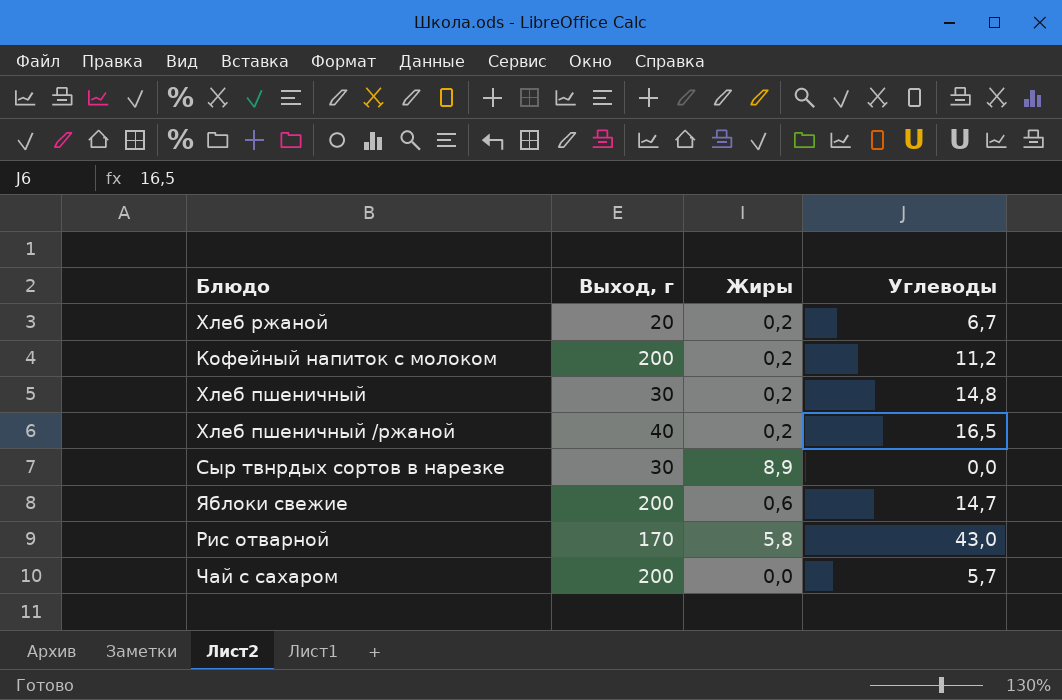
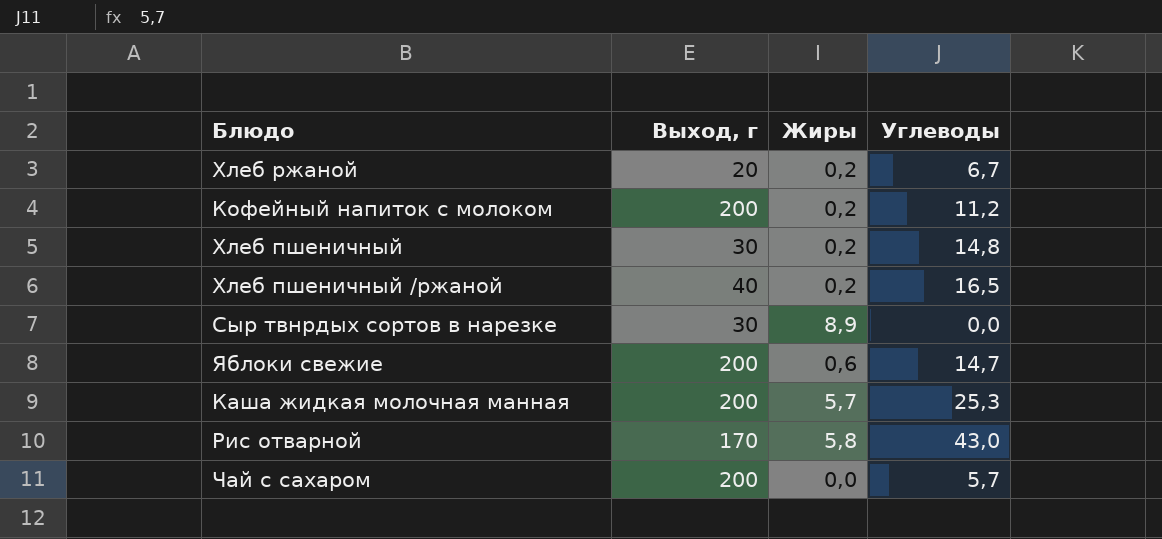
row Каша жидкая молочная манная: none -> 200 | 5,7 | 25,3

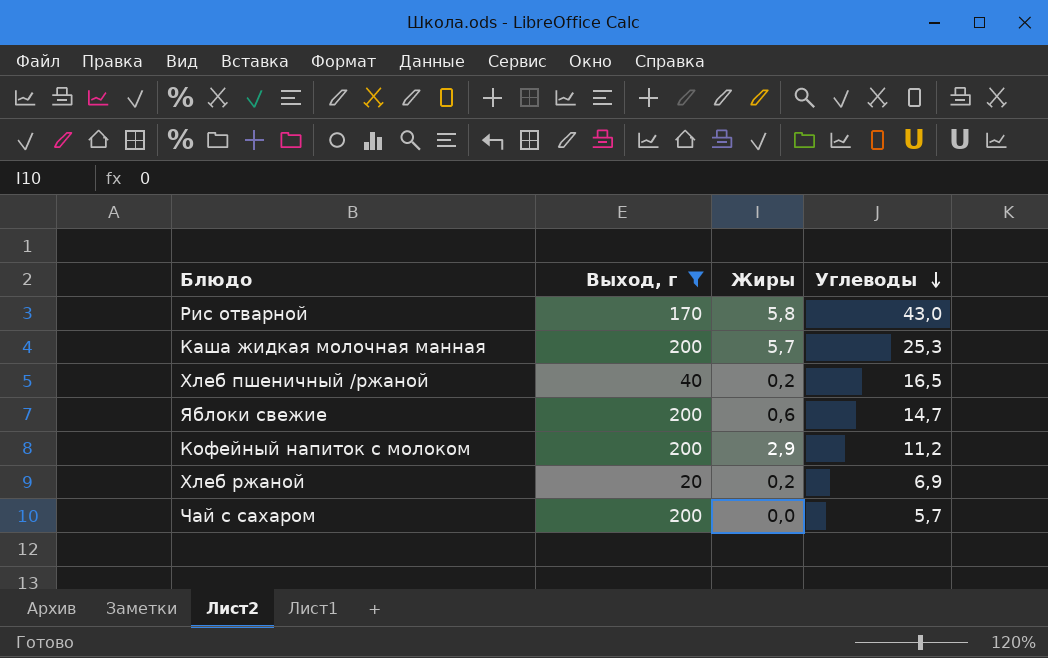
filter: none -> Выход, г != 30
row order: none -> Углеводы descending
Кофейный напиток с молоком | Жиры: 0,2 -> 2,9
Хлеб ржаной | Углеводы: 6,7 -> 6,9

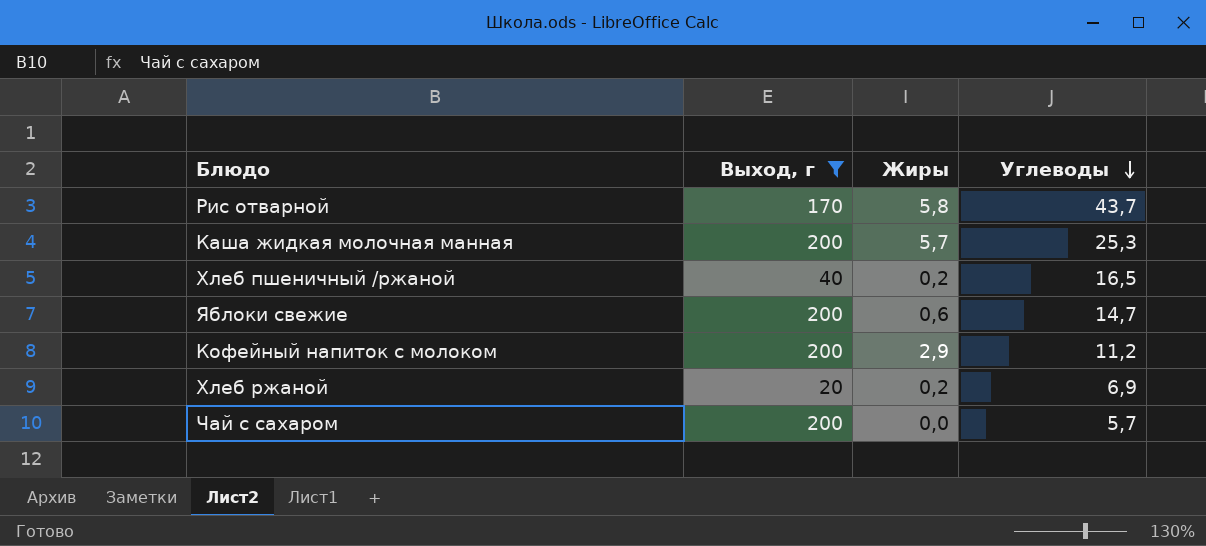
Рис отварной | Углеводы: 43,0 -> 43,7

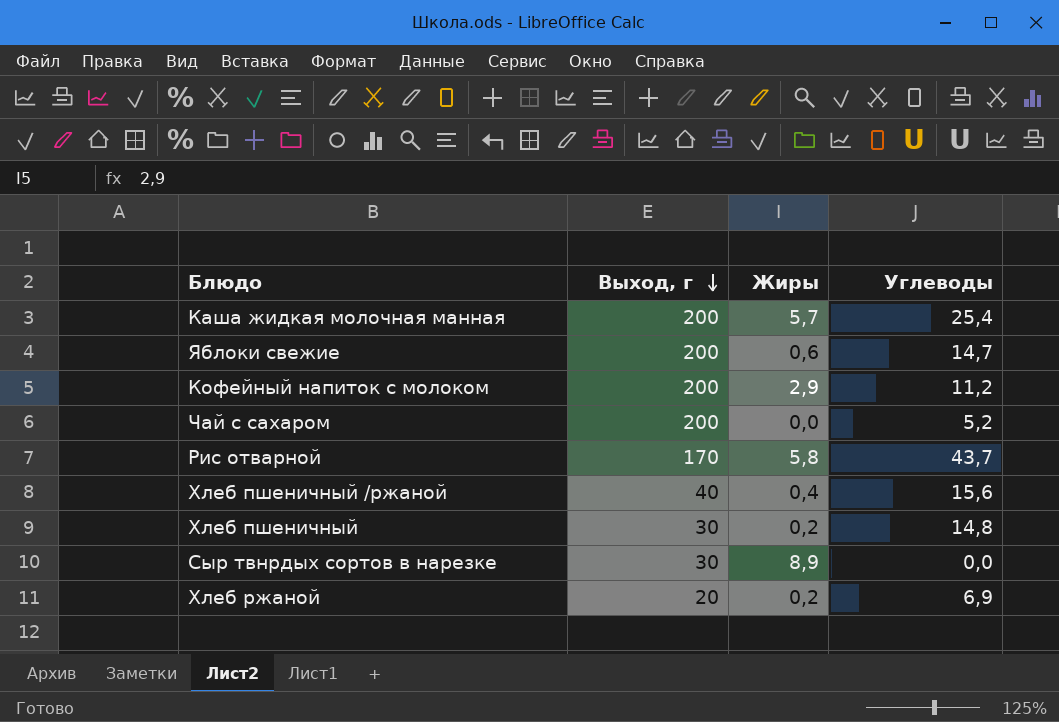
filter: Выход, г != 30 -> none
row order: Углеводы descending -> Выход, г descending
Каша жидкая молочная манная | Углеводы: 25,3 -> 25,4
Чай с сахаром | Углеводы: 5,7 -> 5,2
Хлеб пшеничный /ржаной | Жиры: 0,2 -> 0,4
Хлеб пшеничный /ржаной | Углеводы: 16,5 -> 15,6

